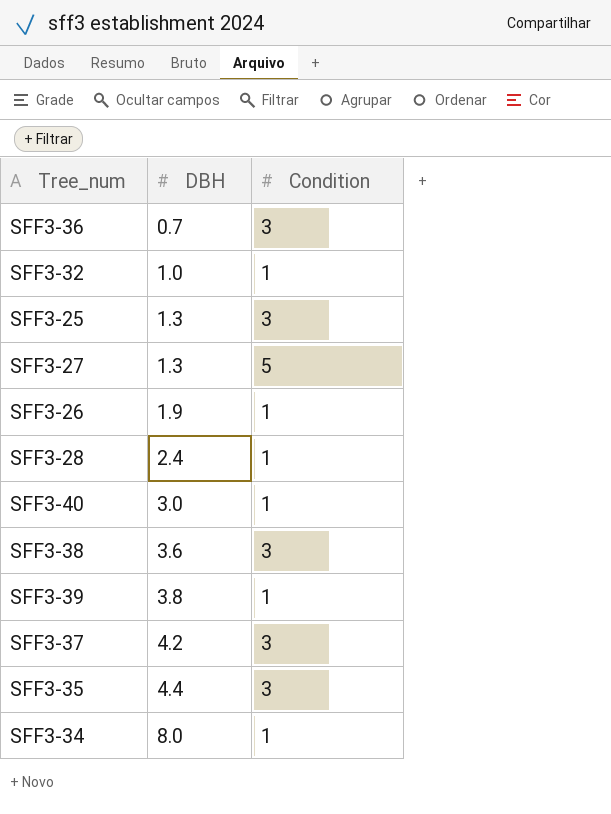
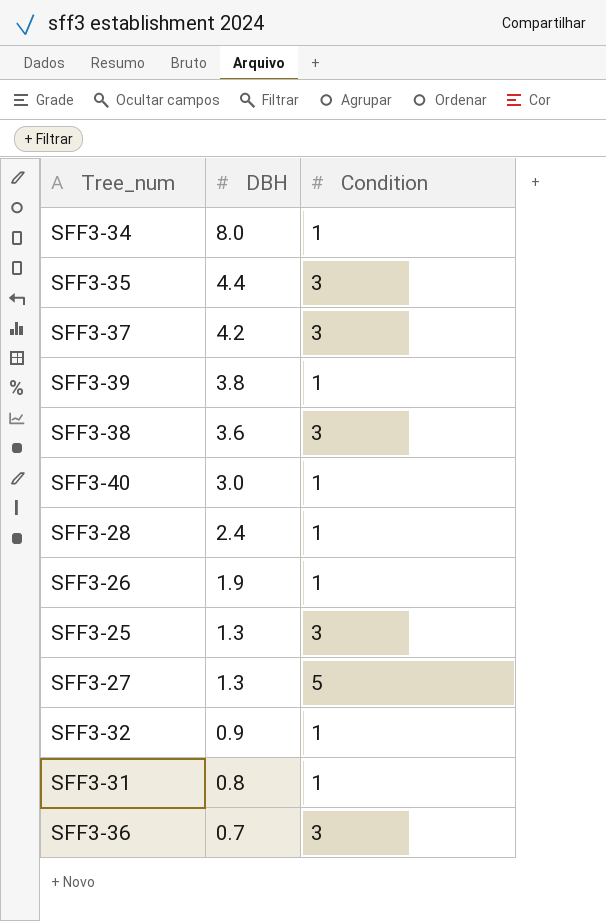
row order: DBH ascending -> DBH descending
SFF3-32 | DBH: 1.0 -> 0.9
row SFF3-31: none -> 0.8 | 1

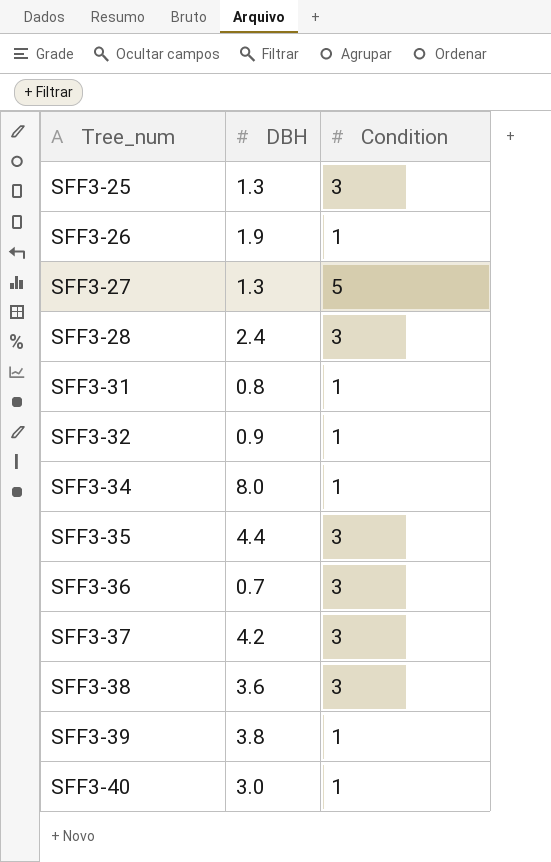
row order: DBH descending -> Tree_num ascending
SFF3-28 | Condition: 1 -> 3

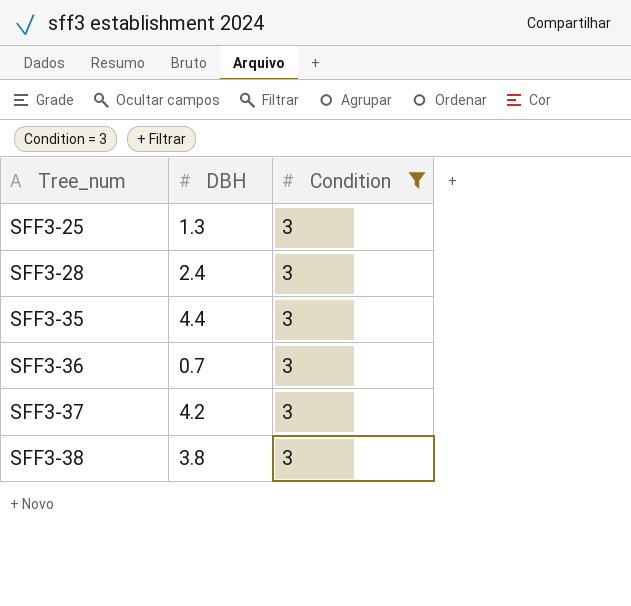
filter: none -> Condition = 3
SFF3-38 | DBH: 3.6 -> 3.8

